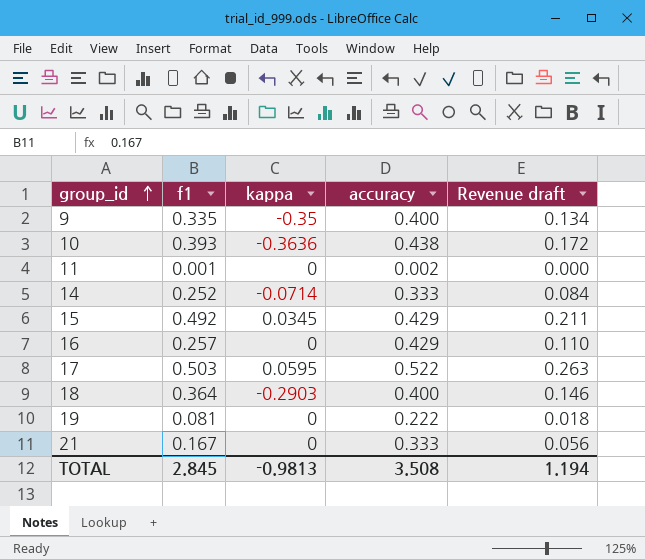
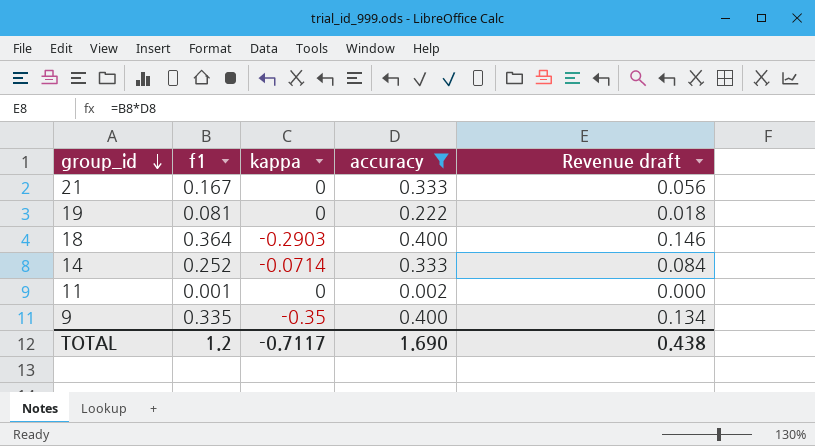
filter: none -> accuracy <= 0.400
row order: group_id ascending -> group_id descending
TOTAL | f1: 2.845 -> 1.2
TOTAL | kappa: -0.9813 -> -0.7117
TOTAL | accuracy: 3.508 -> 1.690
TOTAL | Revenue draft: 1.194 -> 0.438

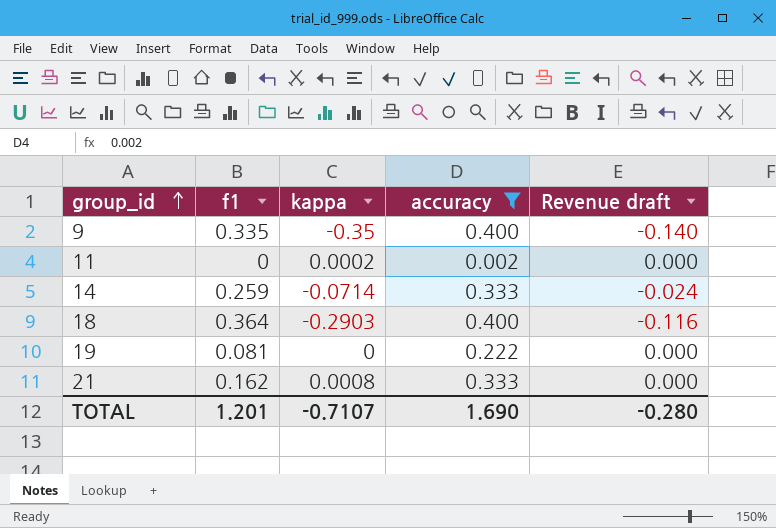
row order: group_id descending -> group_id ascending
column Revenue draft | formula: [f1] * [accuracy] -> [kappa] * [accuracy]
11 | f1: 0.001 -> 0
11 | kappa: 0 -> 0.0002
14 | f1: 0.252 -> 0.259
21 | f1: 0.167 -> 0.162
21 | kappa: 0 -> 0.0008
TOTAL | f1: 1.2 -> 1.201
TOTAL | kappa: -0.7117 -> -0.7107
TOTAL | Revenue draft: 0.438 -> -0.280

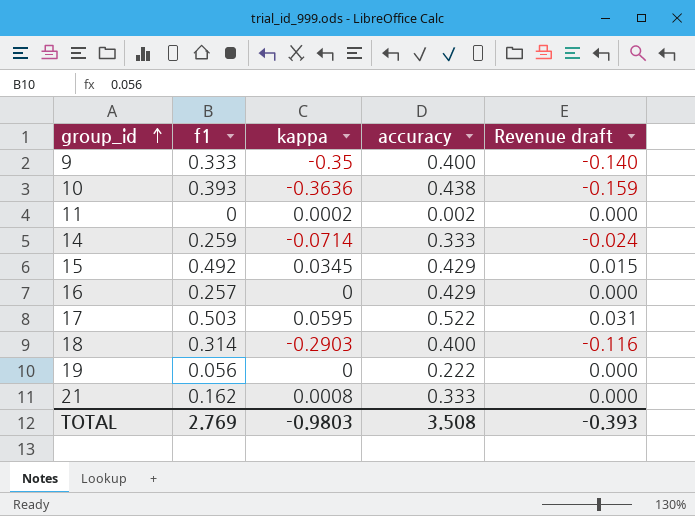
filter: accuracy <= 0.400 -> none
9 | f1: 0.335 -> 0.333
18 | f1: 0.364 -> 0.314
19 | f1: 0.081 -> 0.056
TOTAL | f1: 1.201 -> 2.769
TOTAL | kappa: -0.7107 -> -0.9803
TOTAL | accuracy: 1.690 -> 3.508
TOTAL | Revenue draft: -0.280 -> -0.393

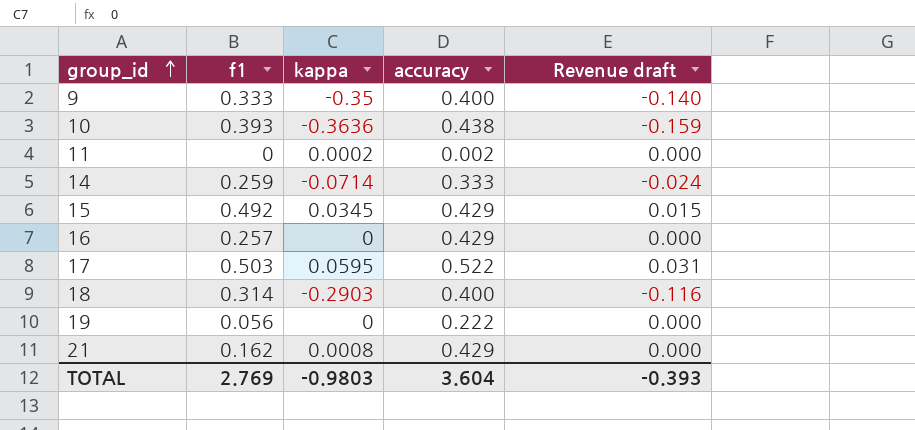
21 | accuracy: 0.333 -> 0.429
TOTAL | accuracy: 3.508 -> 3.604

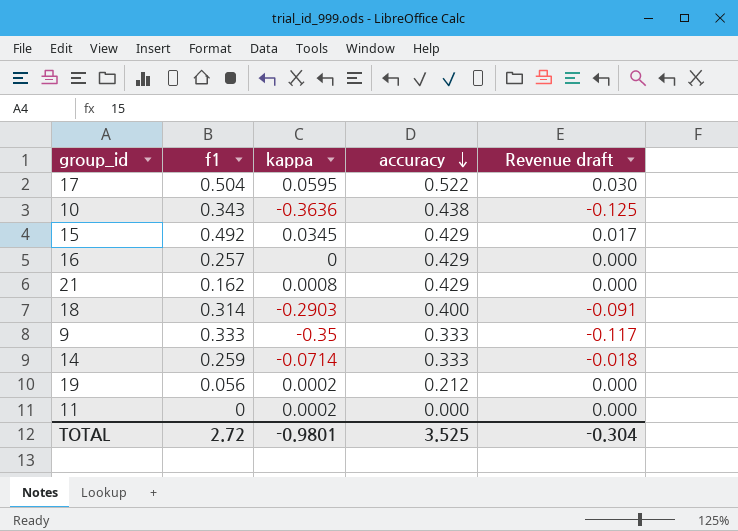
row order: group_id ascending -> accuracy descending
column Revenue draft | formula: [kappa] * [accuracy] -> [f1] * [kappa]
17 | f1: 0.503 -> 0.504
10 | f1: 0.393 -> 0.343
9 | accuracy: 0.400 -> 0.333
19 | kappa: 0 -> 0.0002
19 | accuracy: 0.222 -> 0.212
11 | accuracy: 0.002 -> 0.000
TOTAL | f1: 2.769 -> 2.72
TOTAL | kappa: -0.9803 -> -0.9801
TOTAL | accuracy: 3.604 -> 3.525
TOTAL | Revenue draft: -0.393 -> -0.304

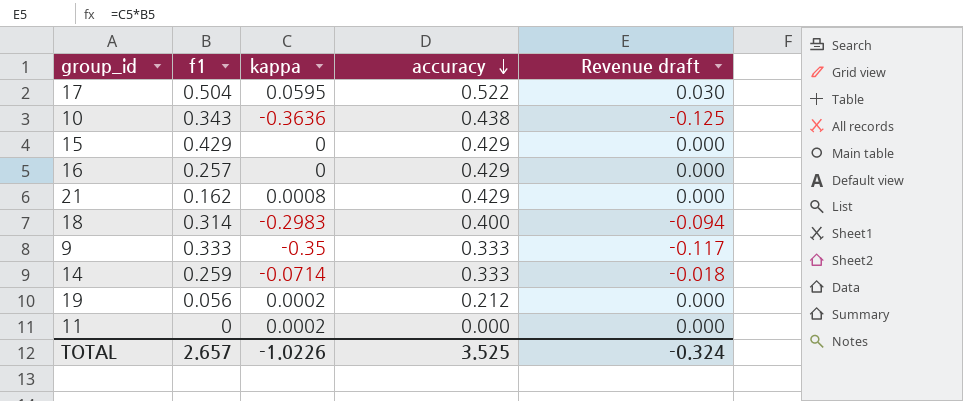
15 | f1: 0.492 -> 0.429
15 | kappa: 0.0345 -> 0
15 | Revenue draft: 0.017 -> 0.000
18 | kappa: -0.2903 -> -0.2983
18 | Revenue draft: -0.091 -> -0.094
TOTAL | f1: 2.72 -> 2.657
TOTAL | kappa: -0.9801 -> -1.0226
TOTAL | Revenue draft: -0.304 -> -0.324

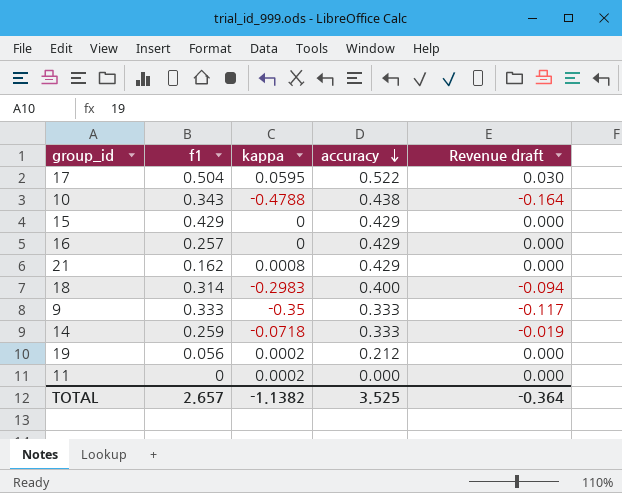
10 | kappa: -0.3636 -> -0.4788
10 | Revenue draft: -0.125 -> -0.164
14 | kappa: -0.0714 -> -0.0718
14 | Revenue draft: -0.018 -> -0.019
TOTAL | kappa: -1.0226 -> -1.1382
TOTAL | Revenue draft: -0.324 -> -0.364

